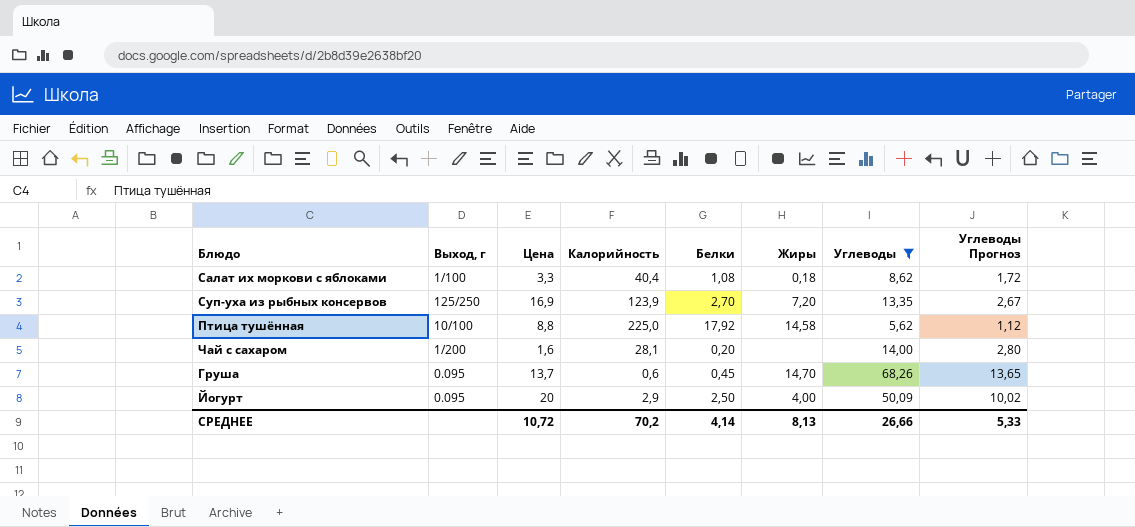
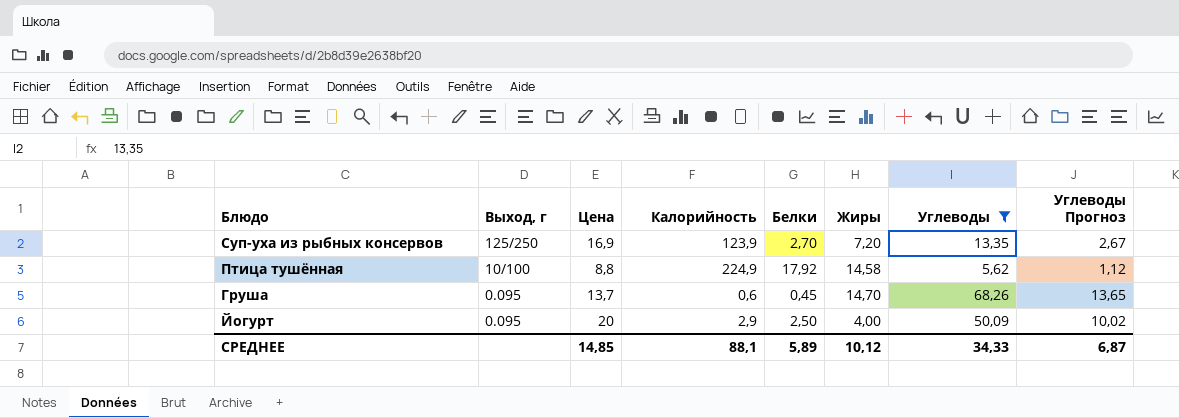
row Салат их моркови с яблоками: 1/100 | 3,3 | 40,4 | 1,08 | 0,18 | 8,62 | 1,72 -> none
row Чай с сахаром: 1/200 | 1,6 | 28,1 | 0,20 | none | 14,00 | 2,80 -> none
Птица тушённая | Калорийность: 225,0 -> 224,9
СРЕДНЕЕ | Цена: 10,72 -> 14,85
СРЕДНЕЕ | Калорийность: 70,2 -> 88,1
СРЕДНЕЕ | Белки: 4,14 -> 5,89
СРЕДНЕЕ | Жиры: 8,13 -> 10,12
СРЕДНЕЕ | Углеводы: 26,66 -> 34,33
СРЕДНЕЕ | Углеводы Прогноз: 5,33 -> 6,87

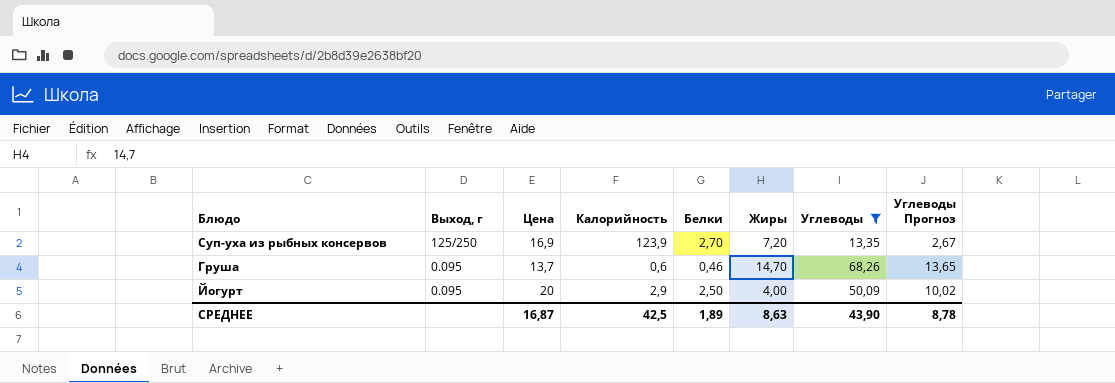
row Птица тушённая: 10/100 | 8,8 | 224,9 | 17,92 | 14,58 | 5,62 | 1,12 -> none
Груша | Белки: 0,45 -> 0,46
СРЕДНЕЕ | Цена: 14,85 -> 16,87
СРЕДНЕЕ | Калорийность: 88,1 -> 42,5
СРЕДНЕЕ | Белки: 5,89 -> 1,89
СРЕДНЕЕ | Жиры: 10,12 -> 8,63
СРЕДНЕЕ | Углеводы: 34,33 -> 43,90
СРЕДНЕЕ | Углеводы Прогноз: 6,87 -> 8,78

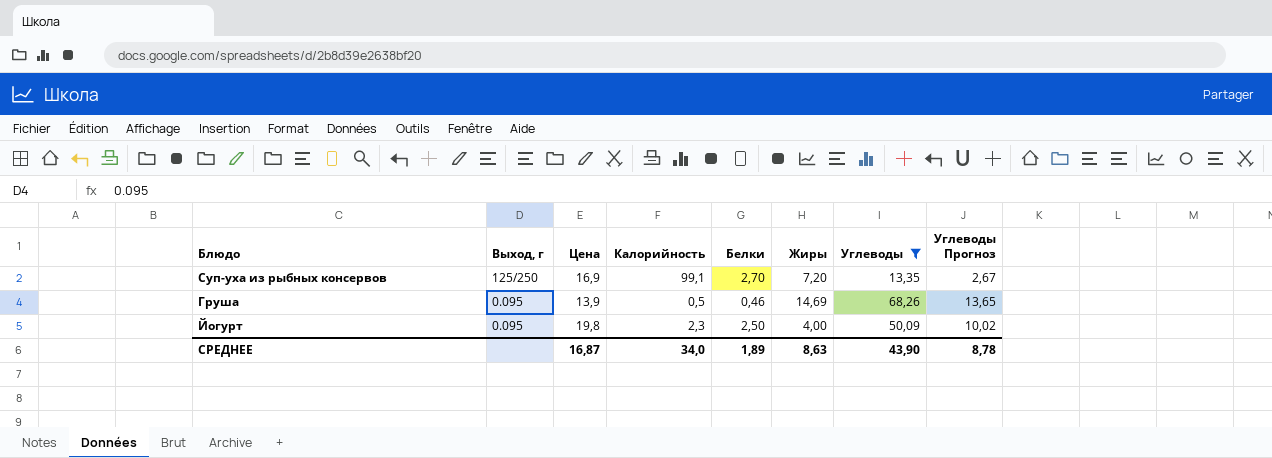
Суп-уха из рыбных консервов | Калорийность: 123,9 -> 99,1
Груша | Цена: 13,7 -> 13,9
Груша | Калорийность: 0,6 -> 0,5
Груша | Жиры: 14,70 -> 14,69
Йогурт | Цена: 20 -> 19,8
Йогурт | Калорийность: 2,9 -> 2,3
СРЕДНЕЕ | Калорийность: 42,5 -> 34,0

